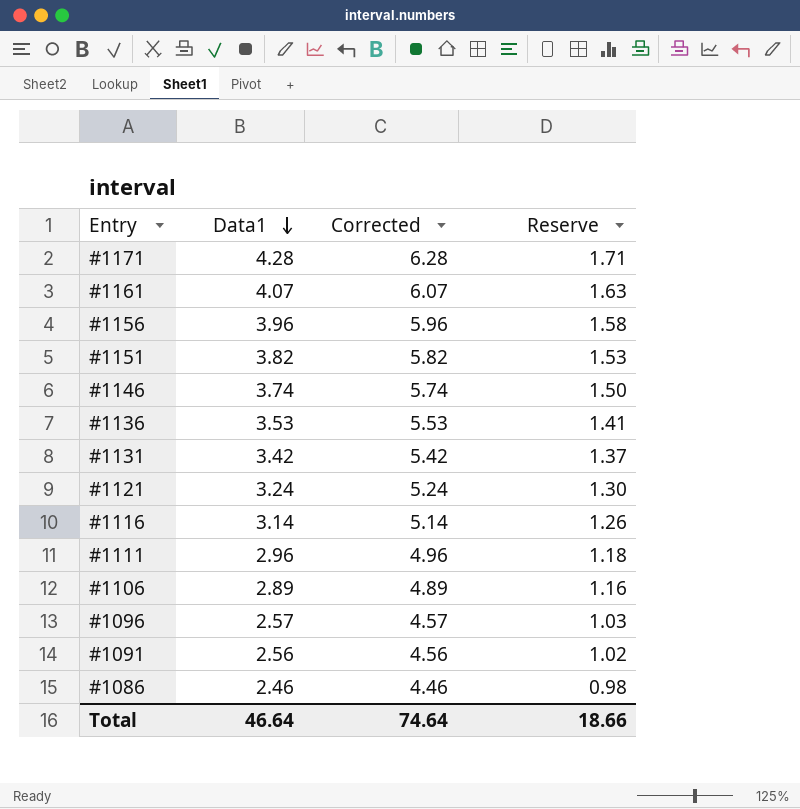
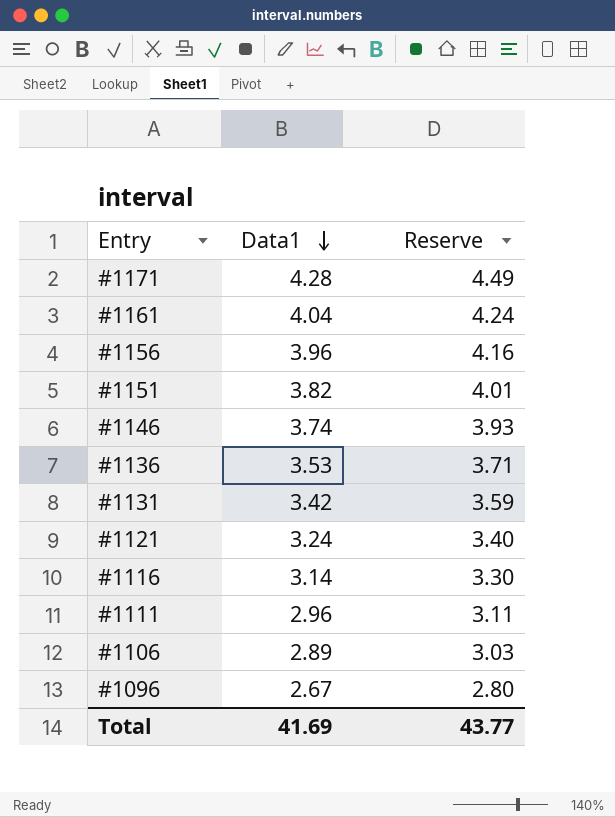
column Corrected | formula: [Data1] + 2 -> none
column Reserve | formula: [Data1] * 0.4 -> [Data1] * 1.05
row #1091: 2.56 | 4.56 | 1.02 -> none
row #1086: 2.46 | 4.46 | 0.98 -> none
#1161 | Data1: 4.07 -> 4.04
#1096 | Data1: 2.57 -> 2.67
Total | Data1: 46.64 -> 41.69
Total | Reserve: 18.66 -> 43.77

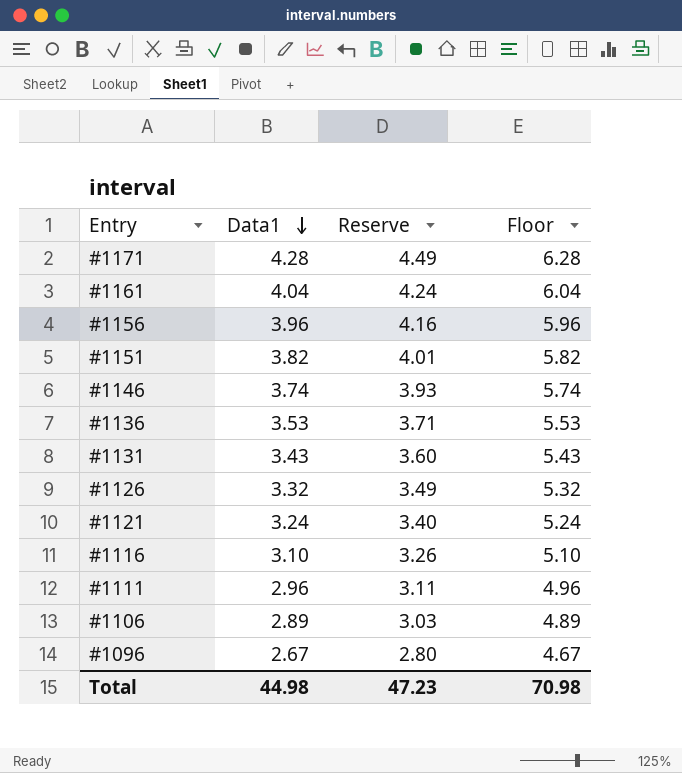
column Floor | formula: none -> [Data1] + 2
#1131 | Data1: 3.42 -> 3.43
#1131 | Reserve: 3.59 -> 3.60
row #1126: none -> 3.32 | 3.49 | 5.32
#1116 | Data1: 3.14 -> 3.10
#1116 | Reserve: 3.30 -> 3.26
Total | Data1: 41.69 -> 44.98
Total | Reserve: 43.77 -> 47.23

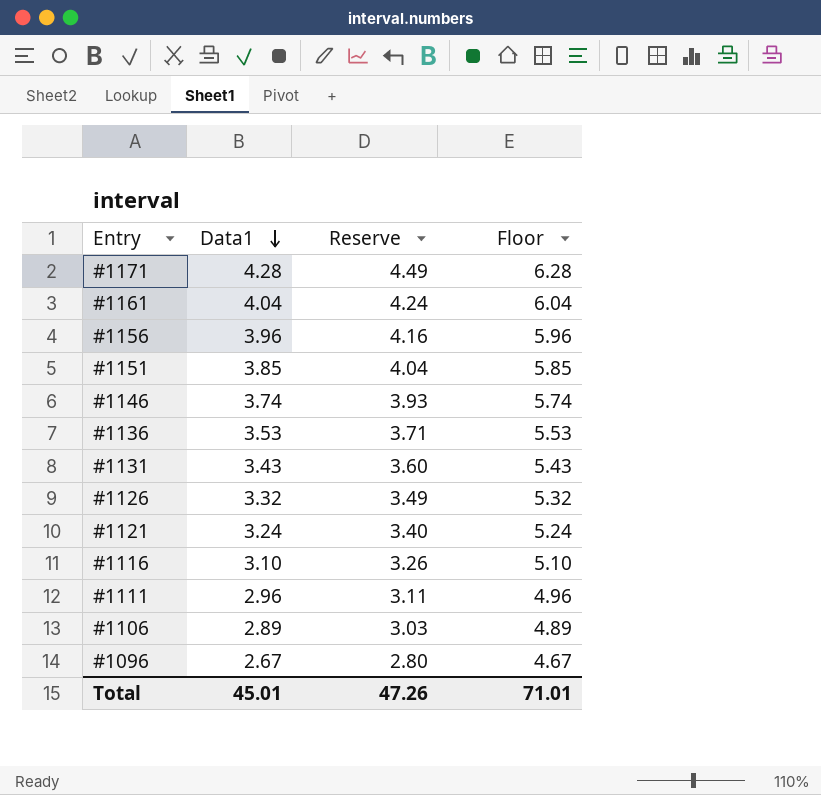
#1151 | Data1: 3.82 -> 3.85
#1151 | Reserve: 4.01 -> 4.04
#1151 | Floor: 5.82 -> 5.85
Total | Data1: 44.98 -> 45.01
Total | Reserve: 47.23 -> 47.26
Total | Floor: 70.98 -> 71.01

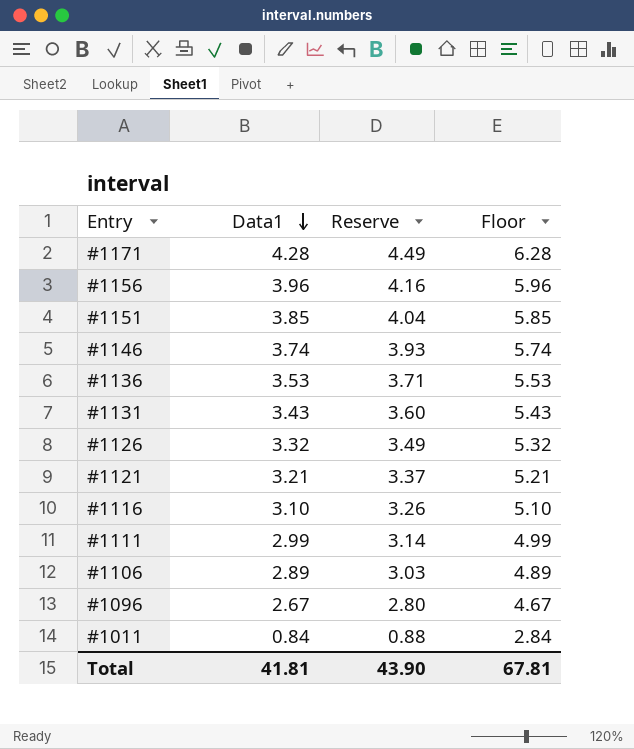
row #1161: 4.04 | 4.24 | 6.04 -> none
#1121 | Data1: 3.24 -> 3.21
#1121 | Reserve: 3.40 -> 3.37
#1121 | Floor: 5.24 -> 5.21
#1111 | Data1: 2.96 -> 2.99
#1111 | Reserve: 3.11 -> 3.14
#1111 | Floor: 4.96 -> 4.99
row #1011: none -> 0.84 | 0.88 | 2.84
Total | Data1: 45.01 -> 41.81
Total | Reserve: 47.26 -> 43.90
Total | Floor: 71.01 -> 67.81

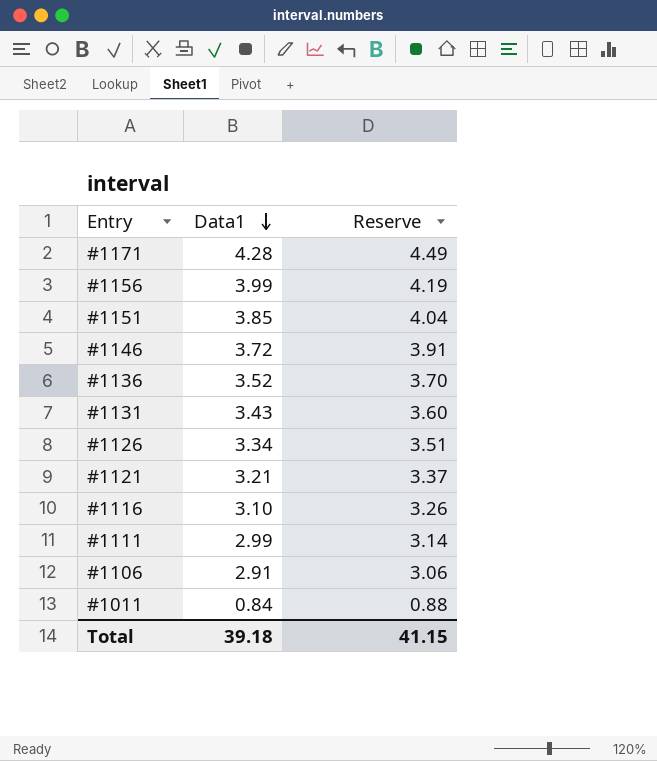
column Floor | formula: [Data1] + 2 -> none
row #1096: 2.67 | 2.80 | 4.67 -> none
#1156 | Data1: 3.96 -> 3.99
#1156 | Reserve: 4.16 -> 4.19
#1146 | Data1: 3.74 -> 3.72
#1146 | Reserve: 3.93 -> 3.91
#1136 | Data1: 3.53 -> 3.52
#1136 | Reserve: 3.71 -> 3.70
#1126 | Data1: 3.32 -> 3.34
#1126 | Reserve: 3.49 -> 3.51
#1106 | Data1: 2.89 -> 2.91
#1106 | Reserve: 3.03 -> 3.06
Total | Data1: 41.81 -> 39.18
Total | Reserve: 43.90 -> 41.15

